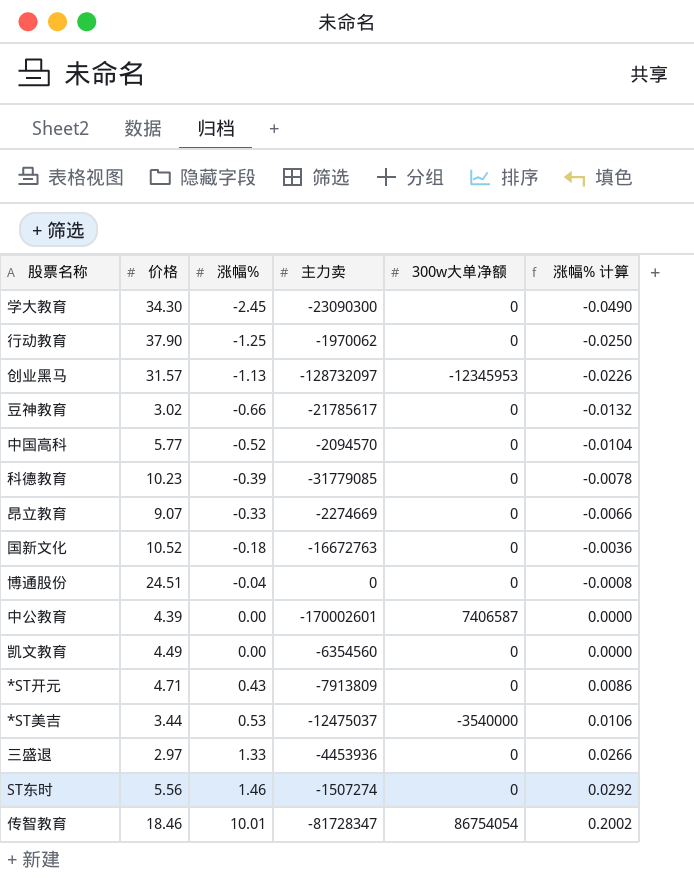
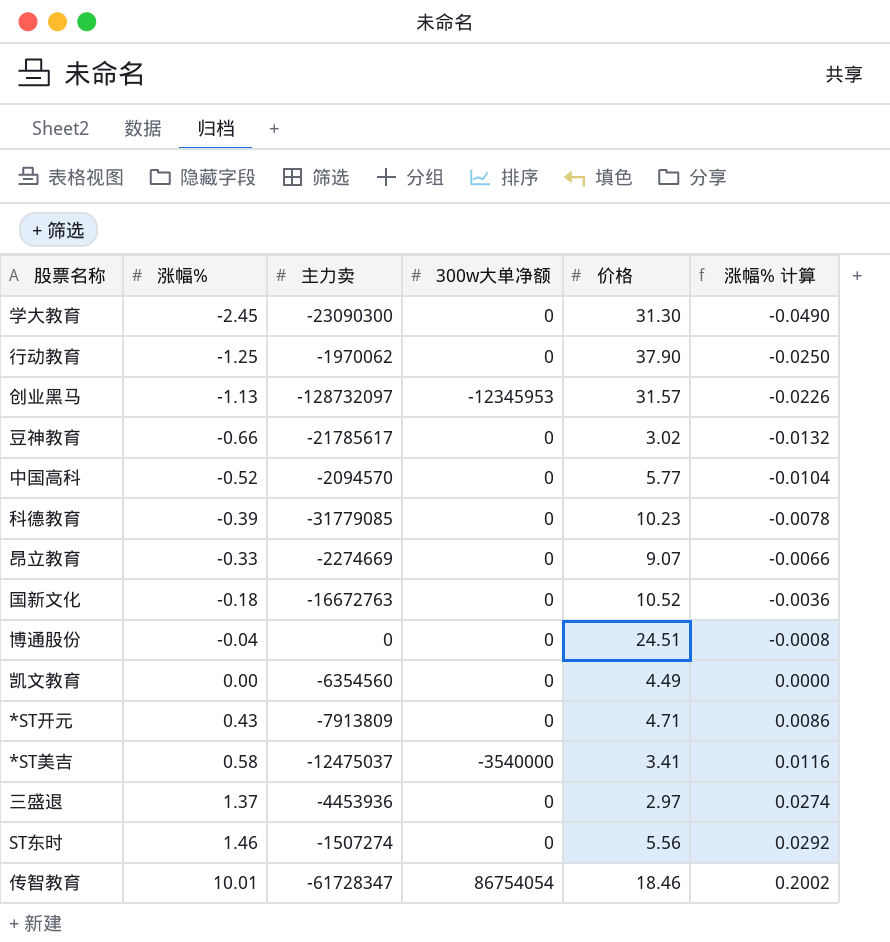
column 价格 | position: 2 -> 5
row 中公教育: 4.39 | 0.00 | -170002601 | 7406587 | 0.0000 -> none
学大教育 | 价格: 34.30 -> 31.30
*ST美吉 | 涨幅%: 0.53 -> 0.58
*ST美吉 | 价格: 3.44 -> 3.41
*ST美吉 | 涨幅% 计算: 0.0106 -> 0.0116
三盛退 | 涨幅%: 1.33 -> 1.37
三盛退 | 涨幅% 计算: 0.0266 -> 0.0274
传智教育 | 主力卖: -81728347 -> -61728347

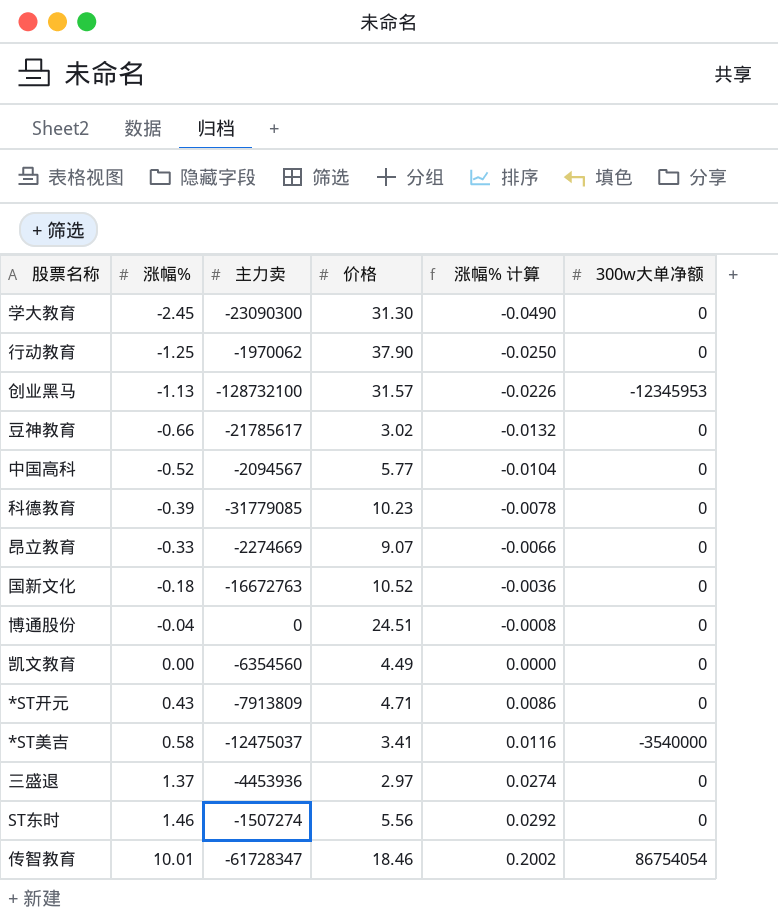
column 300w大单净额 | position: 4 -> 6
创业黑马 | 主力卖: -128732097 -> -128732100
中国高科 | 主力卖: -2094570 -> -2094567

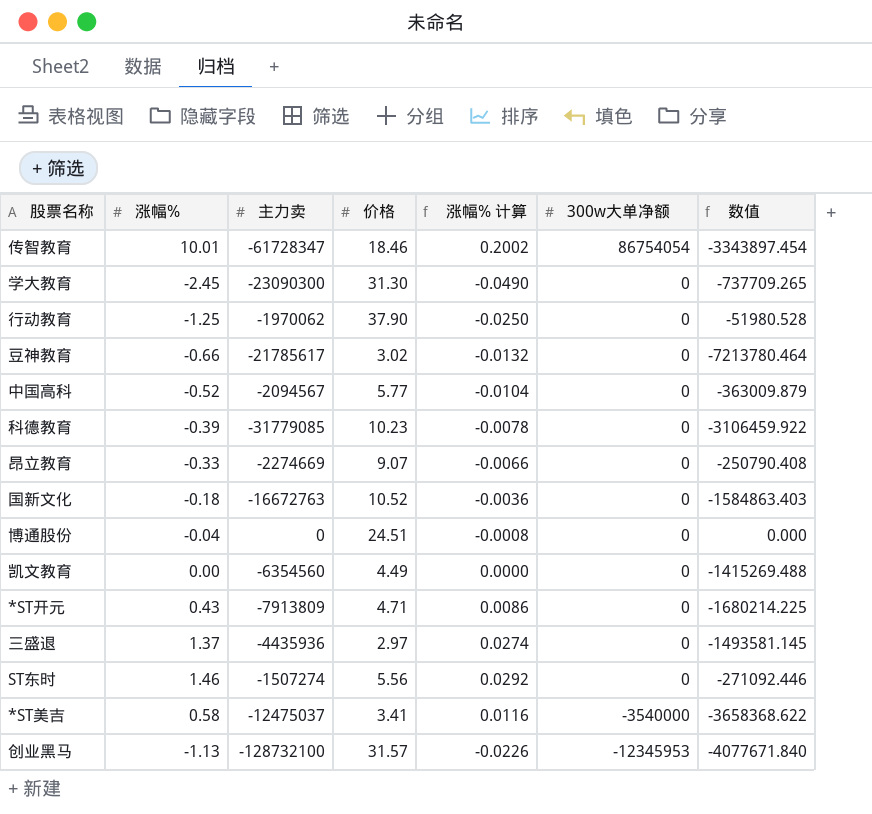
row order: 涨幅% ascending -> 300w大单净额 descending
column 数值 | formula: none -> [主力卖] / [价格]
三盛退 | 主力卖: -4453936 -> -4435936

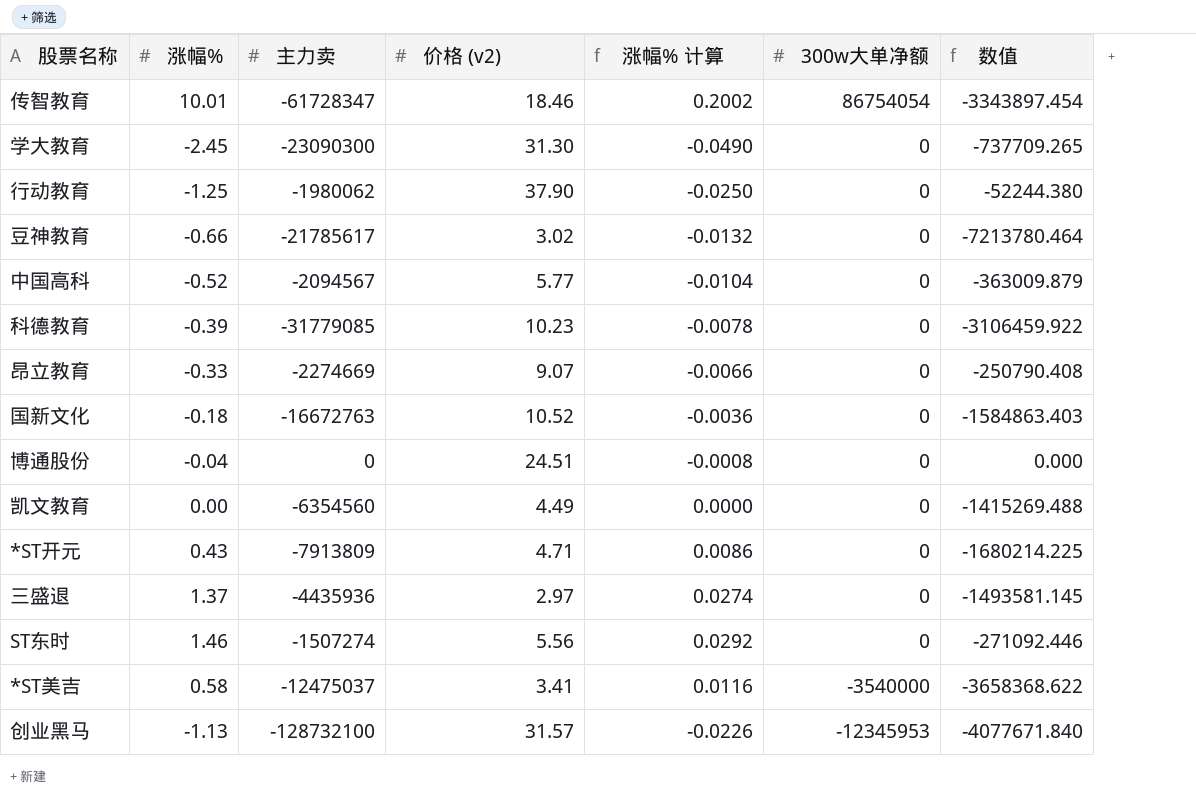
column name: 价格 -> 价格 (v2)
行动教育 | 主力卖: -1970062 -> -1980062
行动教育 | 数值: -51980.528 -> -52244.380

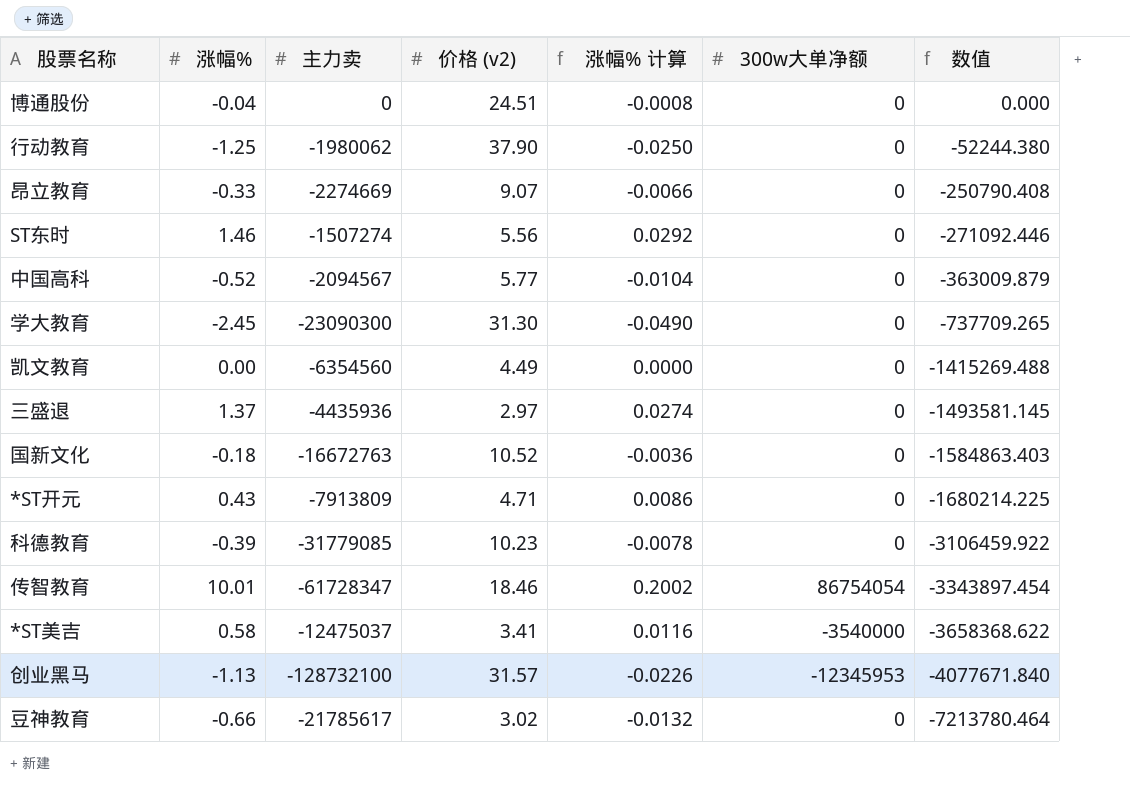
row order: 300w大单净额 descending -> 数值 descending

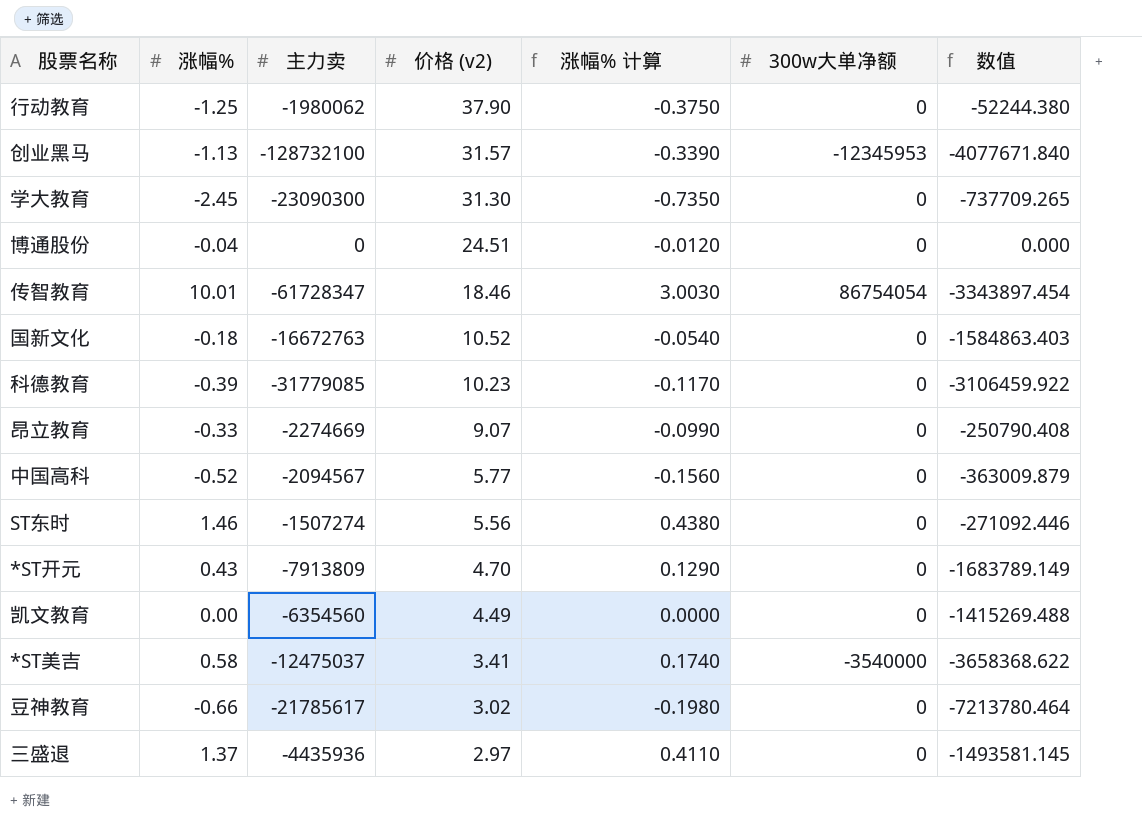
row order: 数值 descending -> 价格 (v2) descending
column 涨幅% 计算 | formula: [涨幅%] * 0.02 -> [涨幅%] * 0.3
*ST开元 | 价格 (v2): 4.71 -> 4.70
*ST开元 | 数值: -1680214.225 -> -1683789.149

